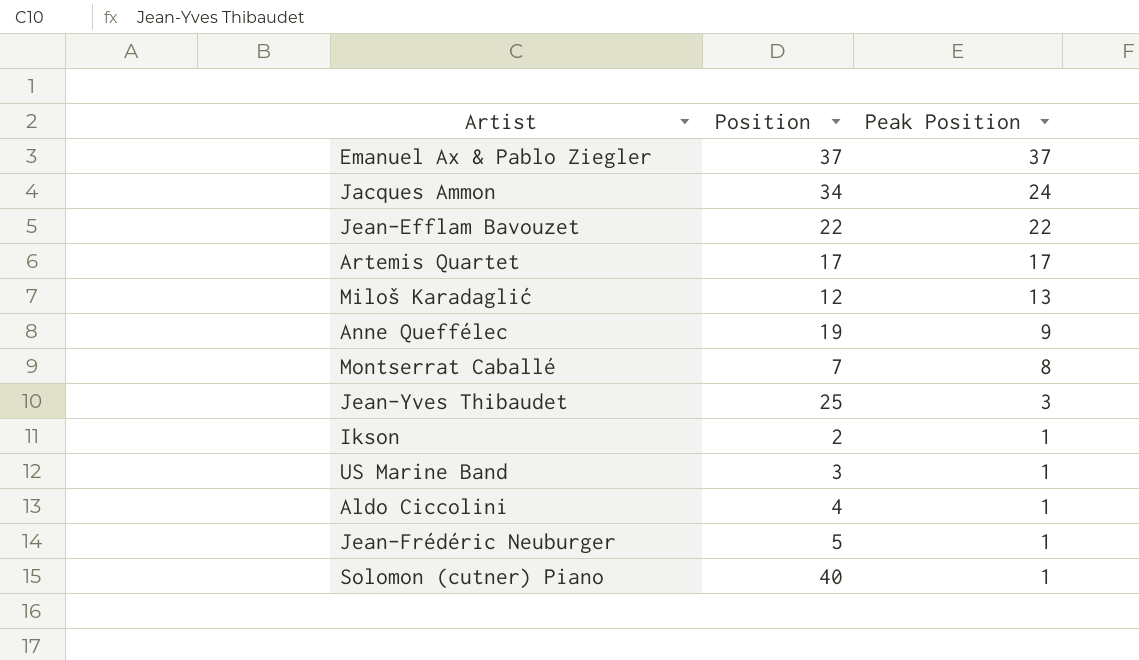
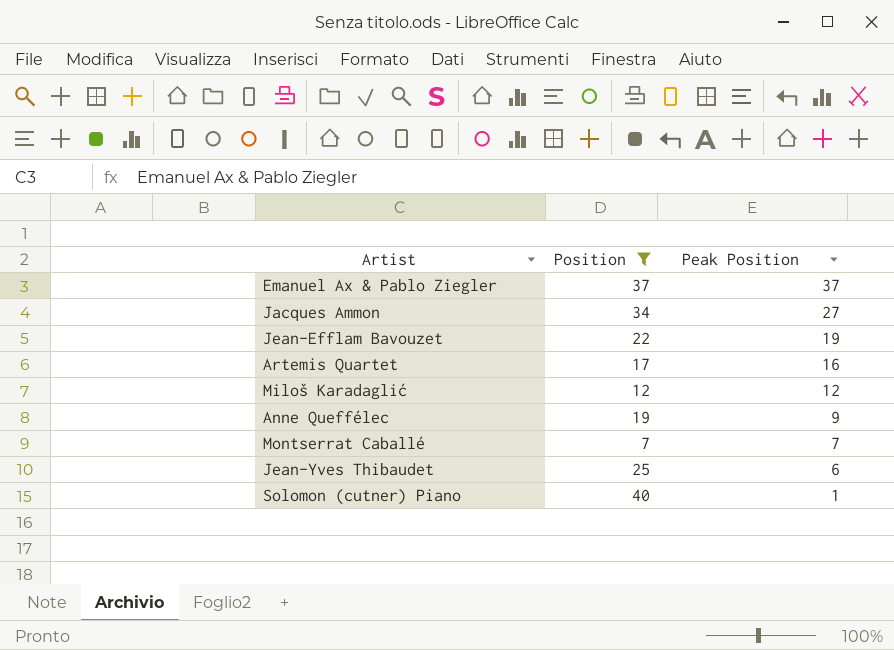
filter: none -> Position >= 7
Jacques Ammon | Peak Position: 24 -> 27
Jean-Efflam Bavouzet | Peak Position: 22 -> 19
Artemis Quartet | Peak Position: 17 -> 16
Miloš Karadaglić | Peak Position: 13 -> 12
Montserrat Caballé | Peak Position: 8 -> 7
Jean-Yves Thibaudet | Peak Position: 3 -> 6

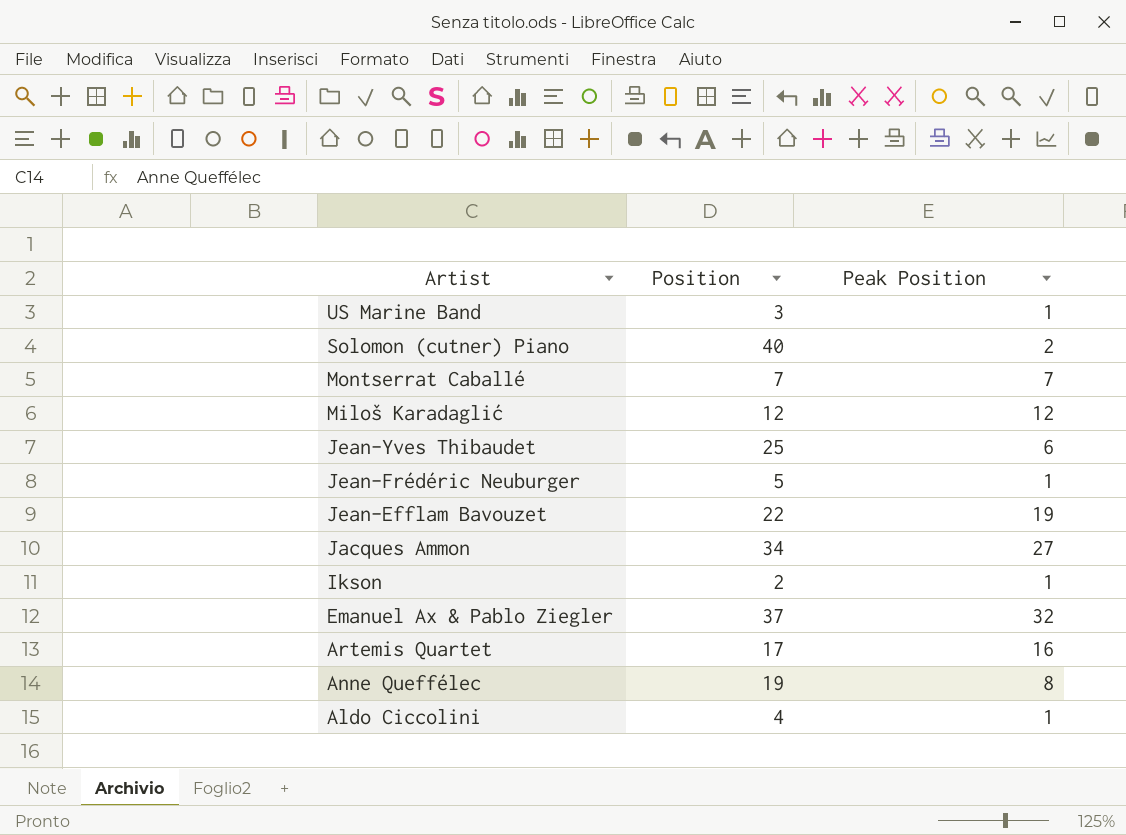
filter: Position >= 7 -> none
row order: Peak Position descending -> Artist descending
Solomon (cutner) Piano | Peak Position: 1 -> 2
Emanuel Ax & Pablo Ziegler | Peak Position: 37 -> 32
Anne Queffélec | Peak Position: 9 -> 8

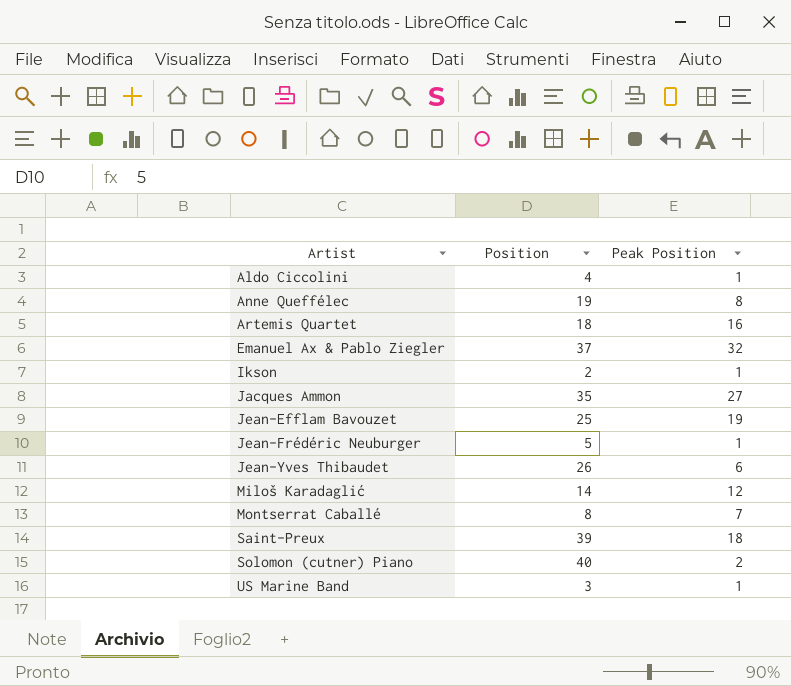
row order: Artist descending -> Artist ascending
Artemis Quartet | Position: 17 -> 18
Jacques Ammon | Position: 34 -> 35
Jean-Efflam Bavouzet | Position: 22 -> 25
Jean-Yves Thibaudet | Position: 25 -> 26
Miloš Karadaglić | Position: 12 -> 14
Montserrat Caballé | Position: 7 -> 8
row Saint-Preux: none -> 39 | 18

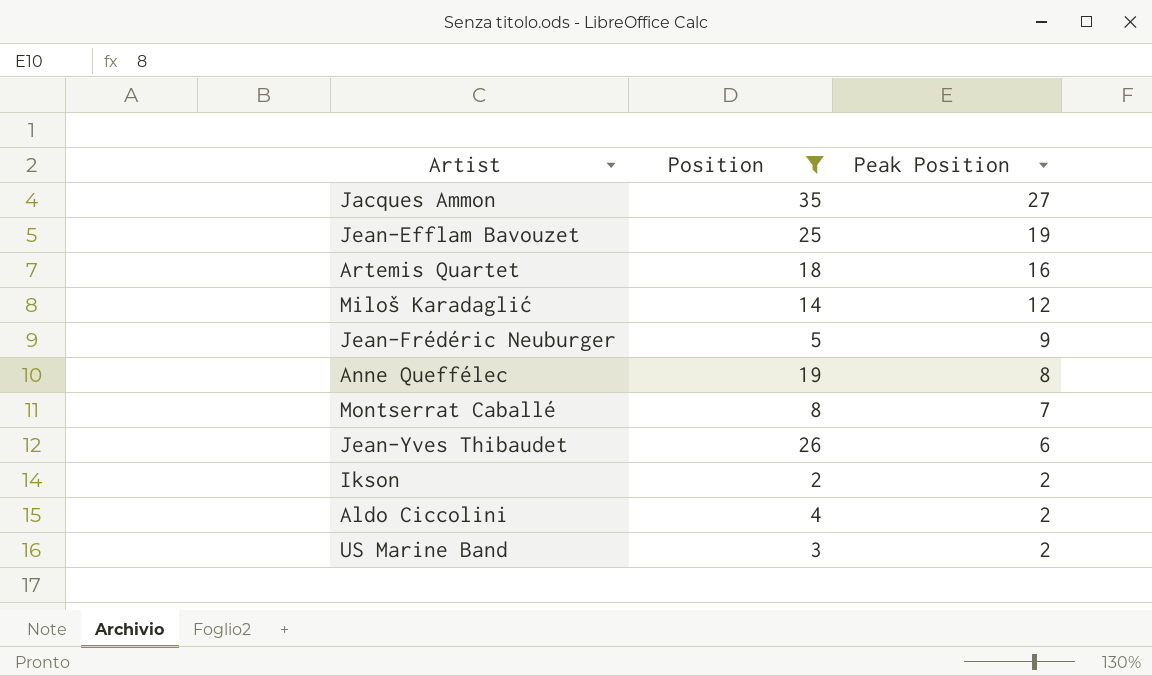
filter: none -> Position <= 35
row order: Artist ascending -> Peak Position descending
Jean-Frédéric Neuburger | Peak Position: 1 -> 9
Ikson | Peak Position: 1 -> 2
Aldo Ciccolini | Peak Position: 1 -> 2
US Marine Band | Peak Position: 1 -> 2

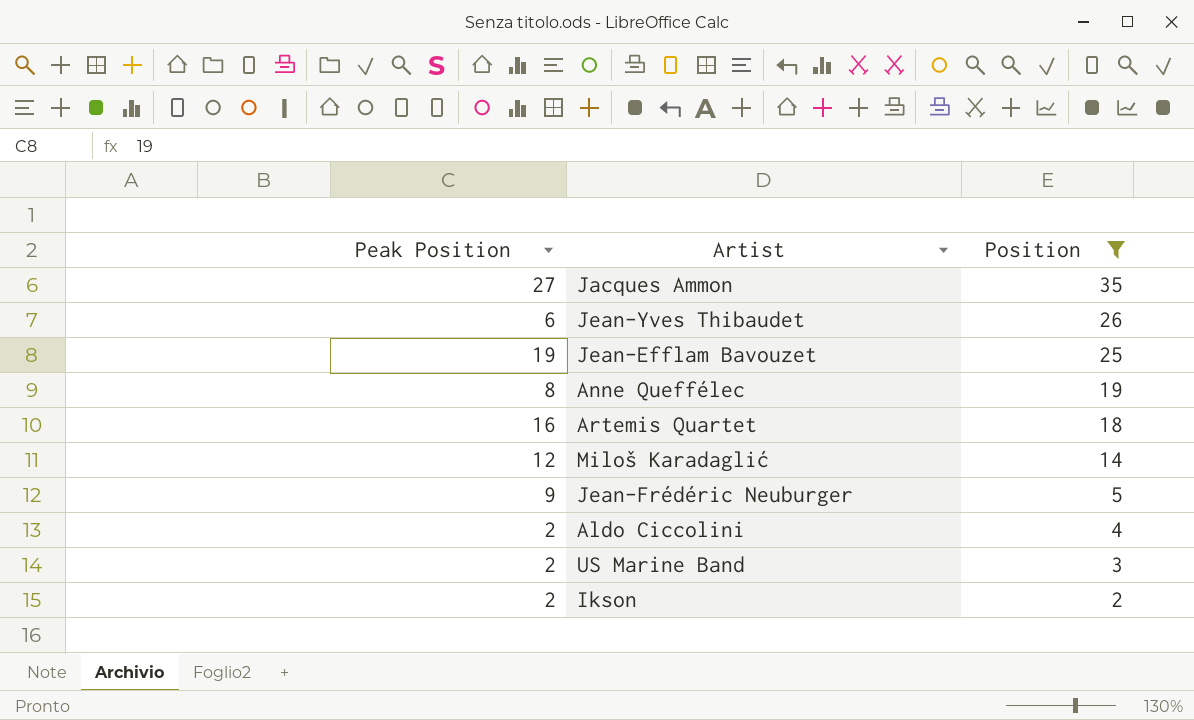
row order: Peak Position descending -> Position descending
column Peak Position | position: 3 -> 1
row Montserrat Caballé: 8 | 7 -> none

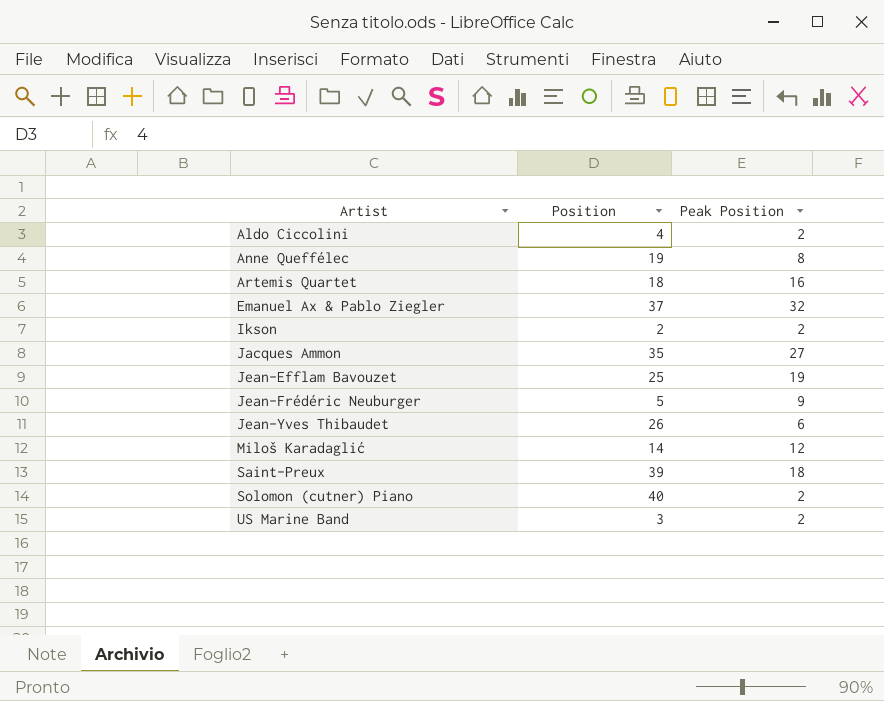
filter: Position <= 35 -> none
row order: Position descending -> Artist ascending
column Peak Position | position: 1 -> 3

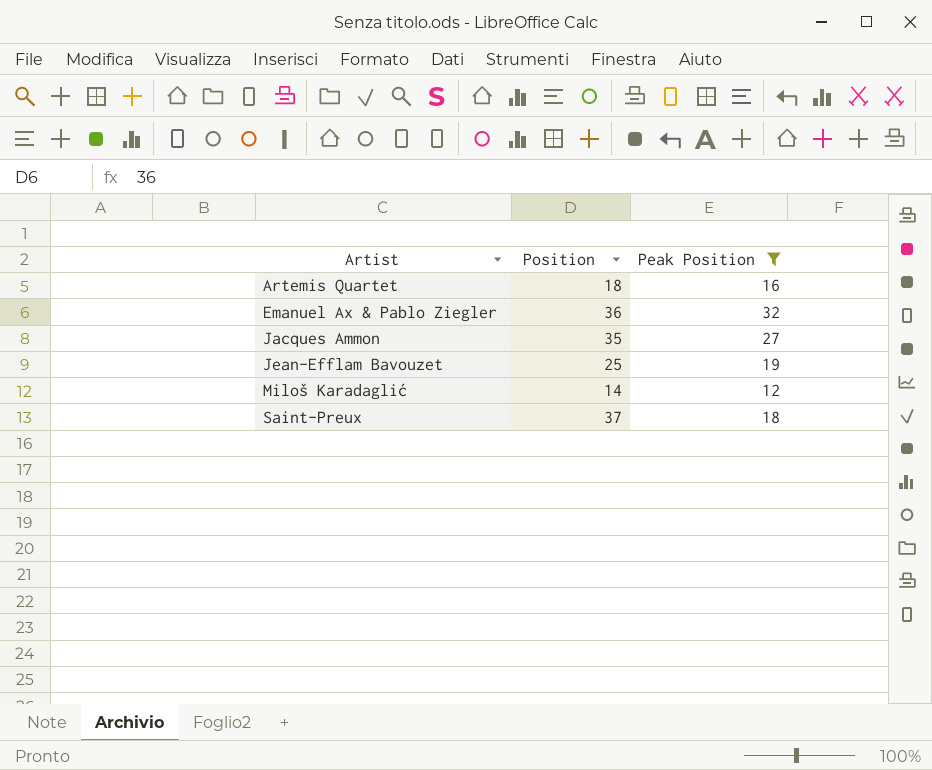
filter: none -> Peak Position >= 12
Emanuel Ax & Pablo Ziegler | Position: 37 -> 36
Saint-Preux | Position: 39 -> 37

